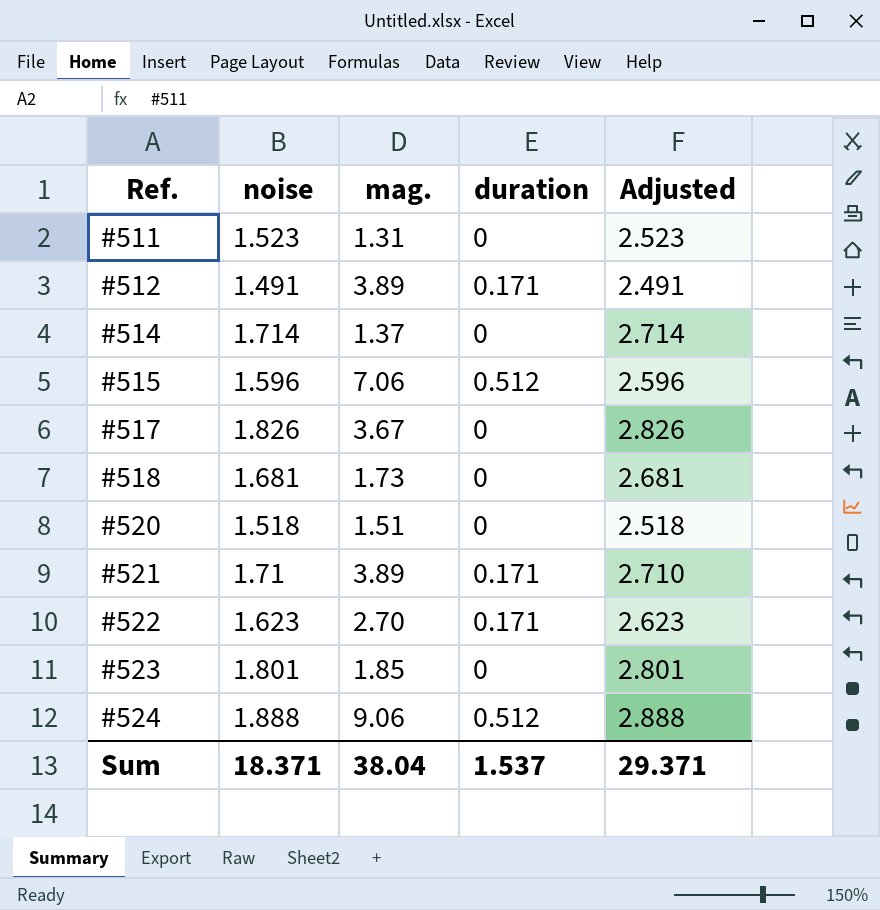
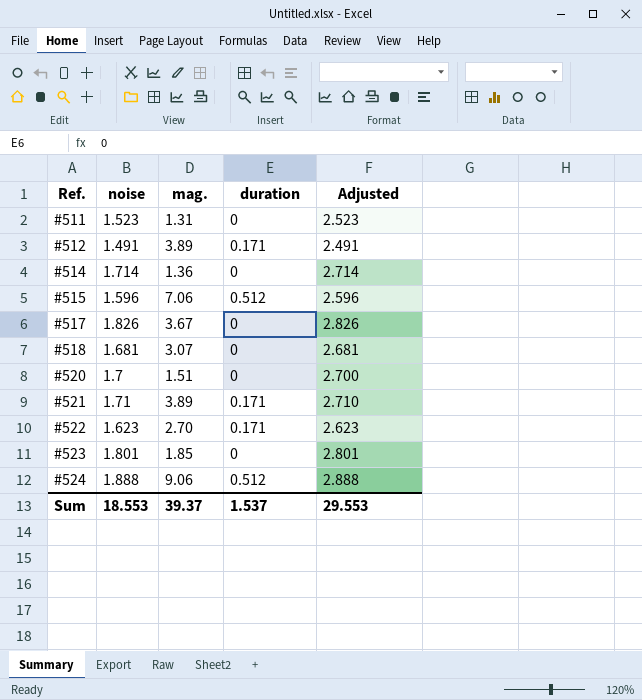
#514 | mag.: 1.37 -> 1.36
#518 | mag.: 1.73 -> 3.07
#520 | noise: 1.518 -> 1.7
#520 | Adjusted: 2.518 -> 2.700
Sum | noise: 18.371 -> 18.553
Sum | mag.: 38.04 -> 39.37
Sum | Adjusted: 29.371 -> 29.553

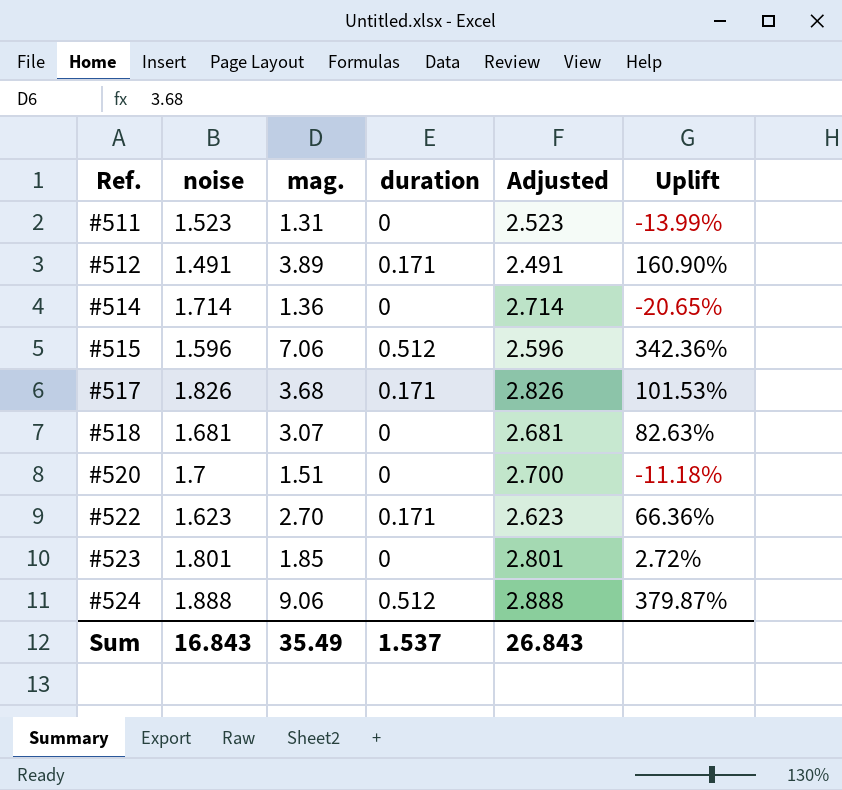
column Uplift | formula: none -> ([mag.] - [noise]) / [noise]
row #521: 1.71 | 3.89 | 0.171 | 2.710 -> none
#517 | mag.: 3.67 -> 3.68
#517 | duration: 0 -> 0.171
Sum | noise: 18.553 -> 16.843
Sum | mag.: 39.37 -> 35.49
Sum | Adjusted: 29.553 -> 26.843

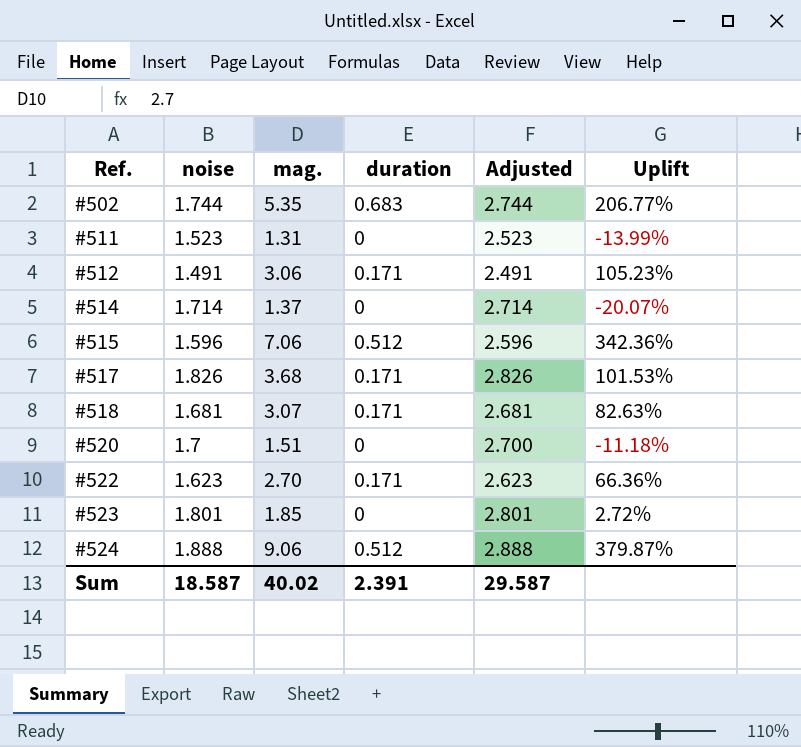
row #502: none -> 1.744 | 5.35 | 0.683 | 2.744 | 206.77%
#512 | mag.: 3.89 -> 3.06
#512 | Uplift: 160.90% -> 105.23%
#514 | mag.: 1.36 -> 1.37
#514 | Uplift: -20.65% -> -20.07%
#518 | duration: 0 -> 0.171
Sum | noise: 16.843 -> 18.587
Sum | mag.: 35.49 -> 40.02
Sum | duration: 1.537 -> 2.391
Sum | Adjusted: 26.843 -> 29.587

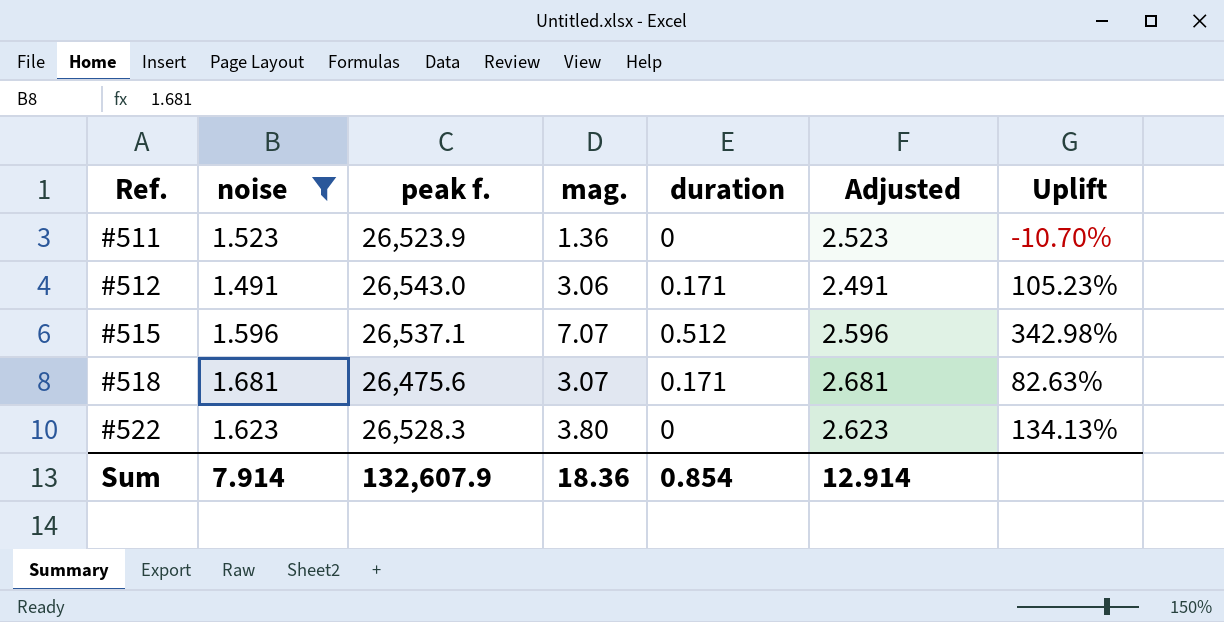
filter: none -> noise <= 1.681
column peak f. | position: none -> 3
#511 | mag.: 1.31 -> 1.36
#511 | Uplift: -13.99% -> -10.70%
#515 | mag.: 7.06 -> 7.07
#515 | Uplift: 342.36% -> 342.98%
#522 | mag.: 2.70 -> 3.80
#522 | duration: 0.171 -> 0
#522 | Uplift: 66.36% -> 134.13%
Sum | noise: 18.587 -> 7.914
Sum | mag.: 40.02 -> 18.36
Sum | duration: 2.391 -> 0.854
Sum | Adjusted: 29.587 -> 12.914

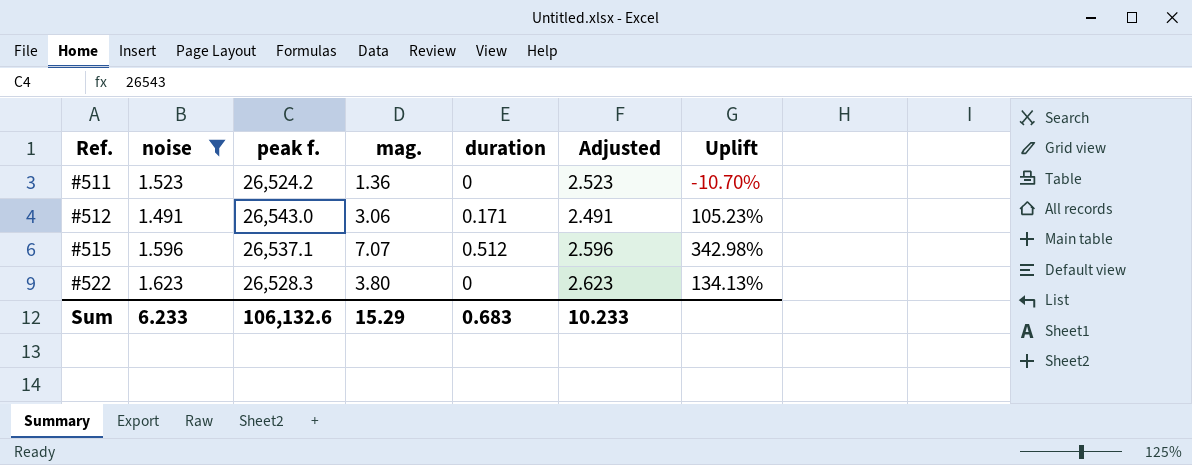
row #518: 1.681 | 26,475.6 | 3.07 | 0.171 | 2.681 | 82.63% -> none
#511 | peak f.: 26,523.9 -> 26,524.2
Sum | noise: 7.914 -> 6.233
Sum | peak f.: 132,607.9 -> 106,132.6
Sum | mag.: 18.36 -> 15.29
Sum | duration: 0.854 -> 0.683
Sum | Adjusted: 12.914 -> 10.233

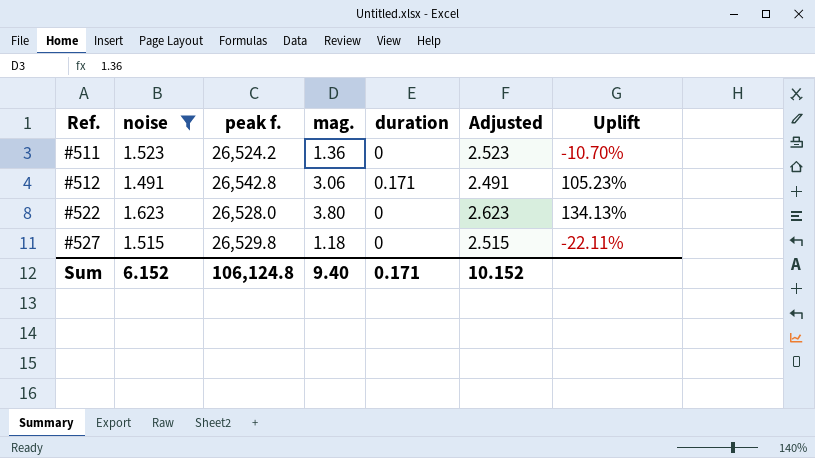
row #515: 1.596 | 26,537.1 | 7.07 | 0.512 | 2.596 | 342.98% -> none
#512 | peak f.: 26,543.0 -> 26,542.8
#522 | peak f.: 26,528.3 -> 26,528.0
row #527: none -> 1.515 | 26,529.8 | 1.18 | 0 | 2.515 | -22.11%
Sum | noise: 6.233 -> 6.152
Sum | peak f.: 106,132.6 -> 106,124.8
Sum | mag.: 15.29 -> 9.40
Sum | duration: 0.683 -> 0.171
Sum | Adjusted: 10.233 -> 10.152

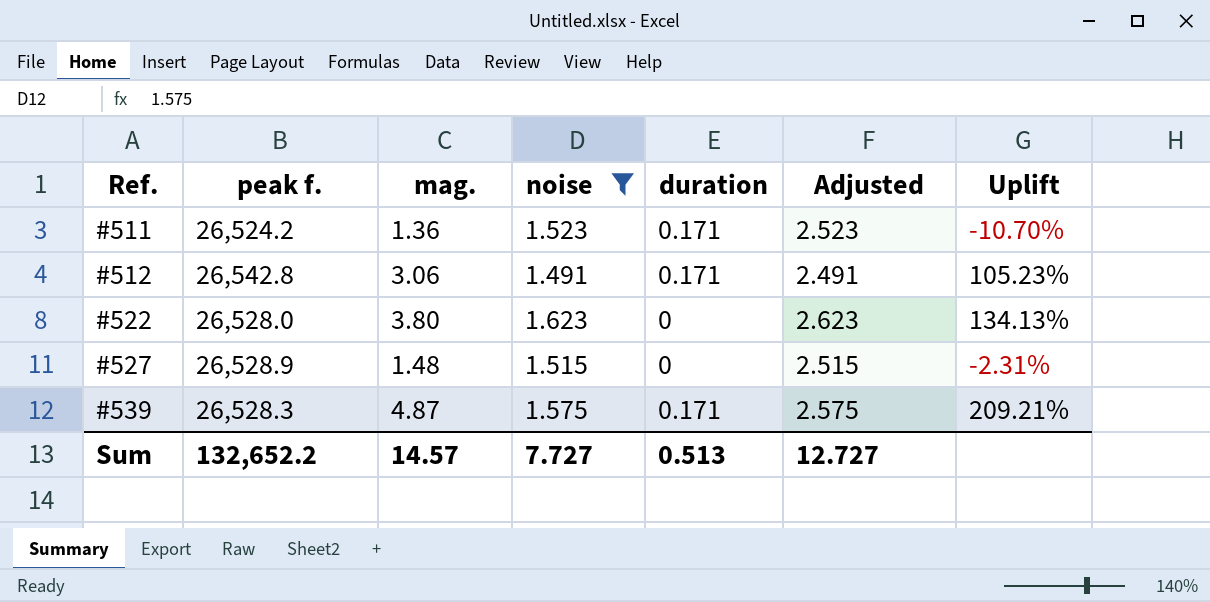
column noise | position: 2 -> 4
#511 | duration: 0 -> 0.171
#527 | peak f.: 26,529.8 -> 26,528.9
#527 | mag.: 1.18 -> 1.48
#527 | Uplift: -22.11% -> -2.31%
row #539: none -> 26,528.3 | 4.87 | 1.575 | 0.171 | 2.575 | 209.21%
Sum | peak f.: 106,124.8 -> 132,652.2
Sum | mag.: 9.40 -> 14.57
Sum | noise: 6.152 -> 7.727
Sum | duration: 0.171 -> 0.513
Sum | Adjusted: 10.152 -> 12.727

